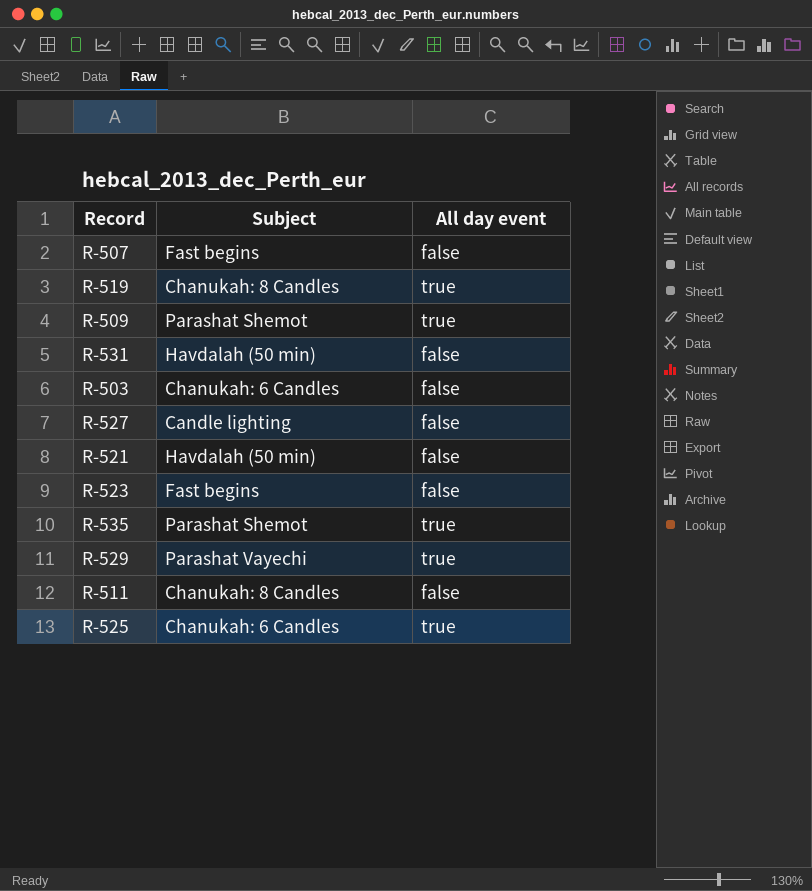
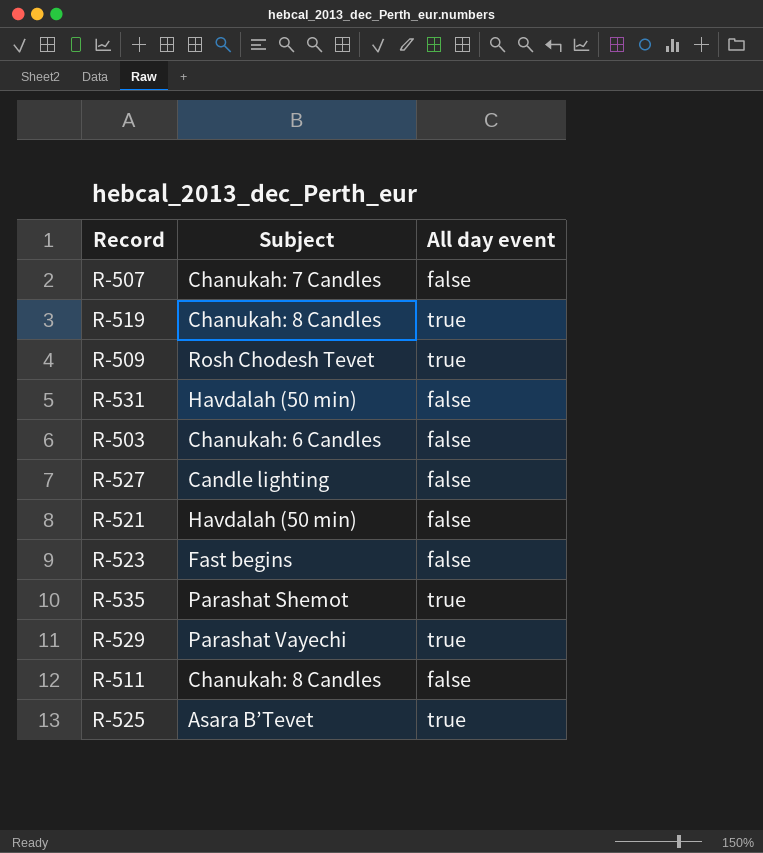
R-507 | Subject: Fast begins -> Chanukah: 7 Candles
R-509 | Subject: Parashat Shemot -> Rosh Chodesh Tevet
R-525 | Subject: Chanukah: 6 Candles -> Asara B’Tevet

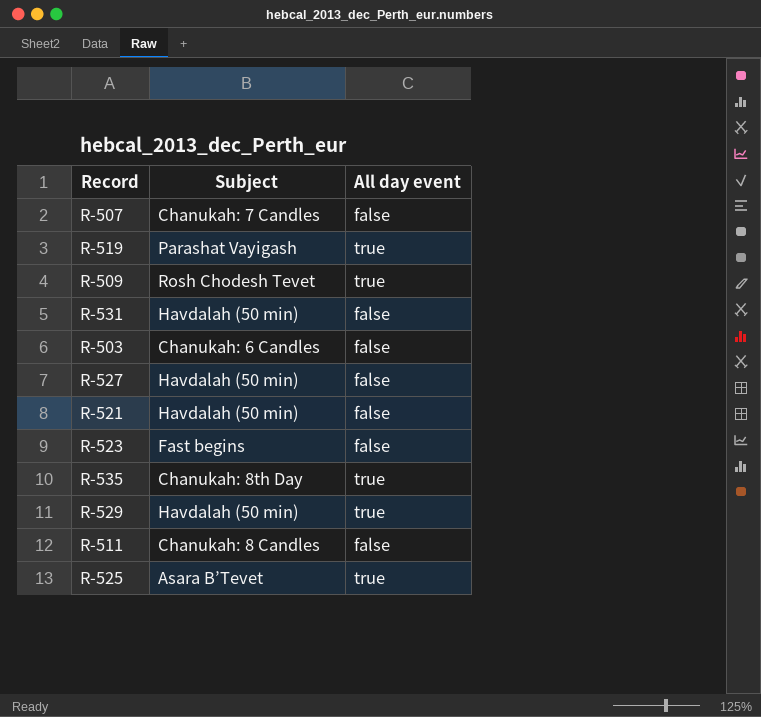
R-519 | Subject: Chanukah: 8 Candles -> Parashat Vayigash
R-527 | Subject: Candle lighting -> Havdalah (50 min)
R-535 | Subject: Parashat Shemot -> Chanukah: 8th Day
R-529 | Subject: Parashat Vayechi -> Havdalah (50 min)

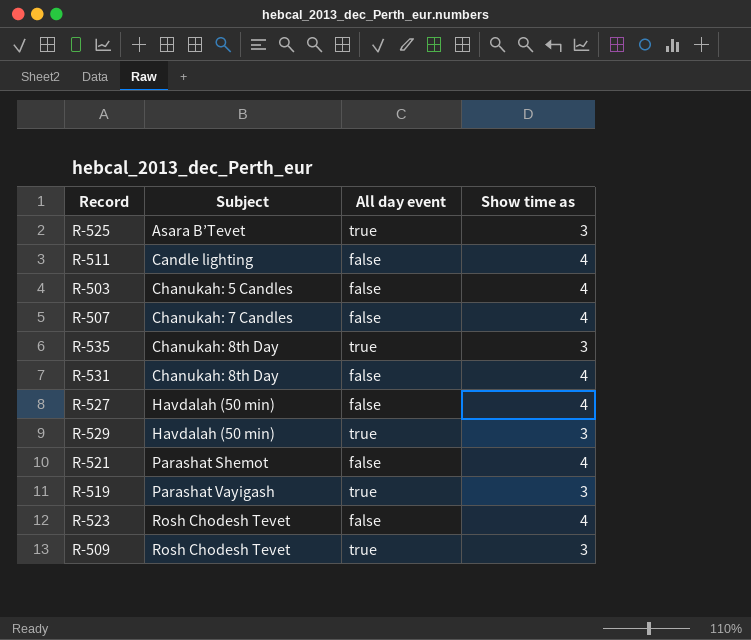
row order: none -> Subject ascending
column Show time as | position: none -> 4
R-511 | Subject: Chanukah: 8 Candles -> Candle lighting
R-503 | Subject: Chanukah: 6 Candles -> Chanukah: 5 Candles
R-531 | Subject: Havdalah (50 min) -> Chanukah: 8th Day
R-521 | Subject: Havdalah (50 min) -> Parashat Shemot
R-523 | Subject: Fast begins -> Rosh Chodesh Tevet

